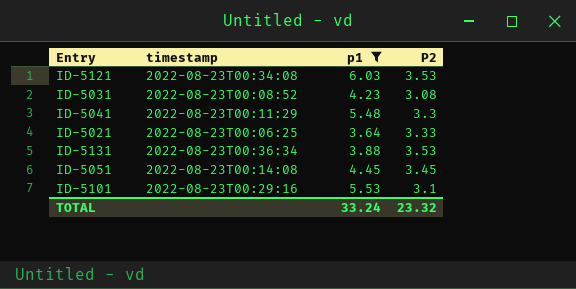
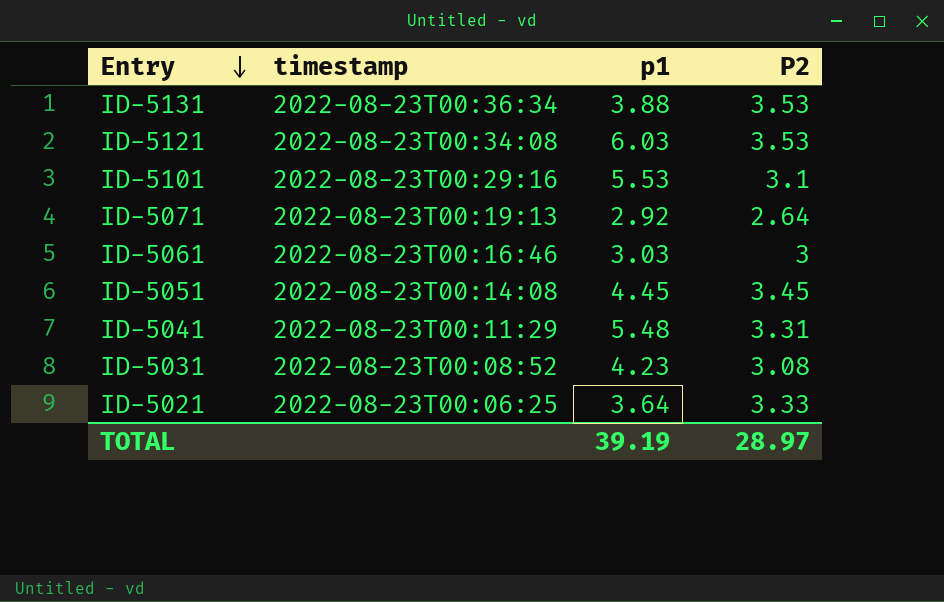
filter: p1 >= 3.64 -> none
row order: none -> Entry descending
ID-5041 | P2: 3.3 -> 3.31
TOTAL | p1: 33.24 -> 39.19
TOTAL | P2: 23.32 -> 28.97

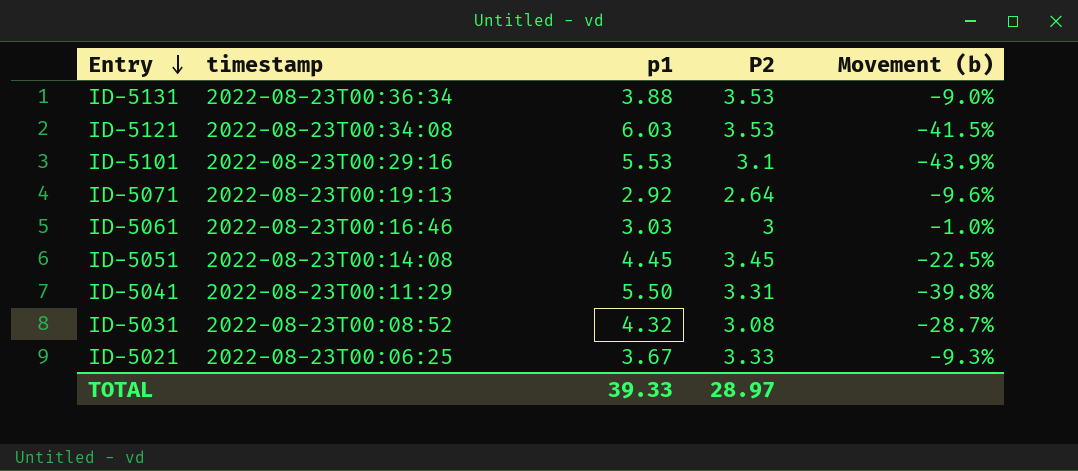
column Movement (b) | formula: none -> ([P2] - [p1]) / [p1]
ID-5041 | p1: 5.48 -> 5.50
ID-5031 | p1: 4.23 -> 4.32
ID-5021 | p1: 3.64 -> 3.67
TOTAL | p1: 39.19 -> 39.33

